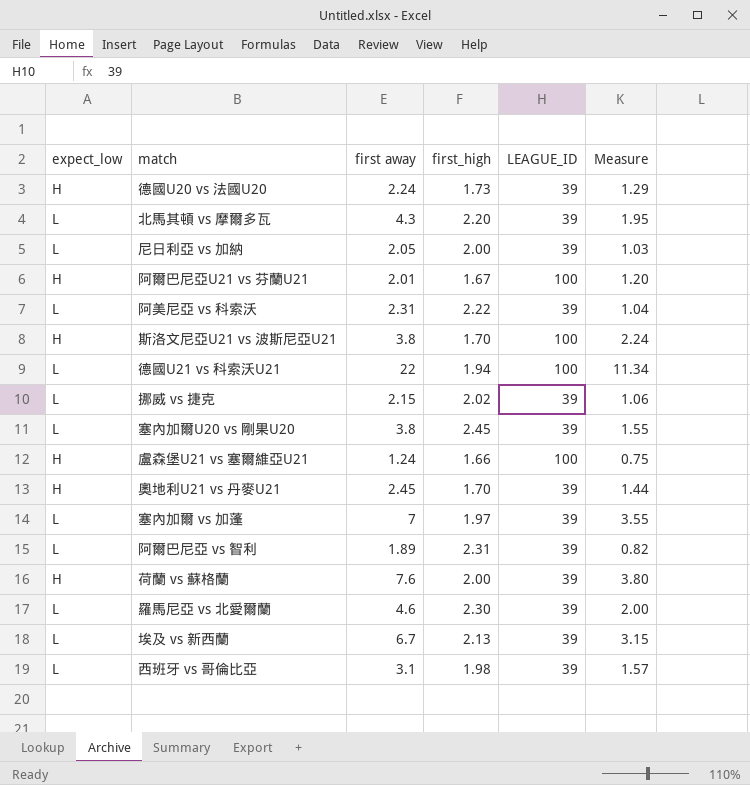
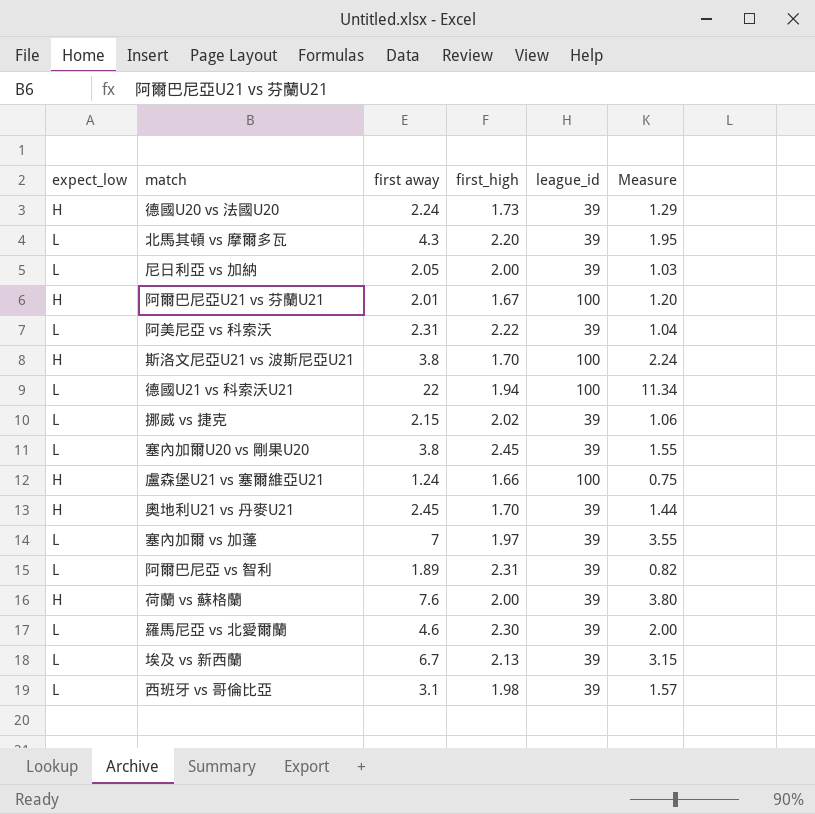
column name: LEAGUE_ID -> league_id

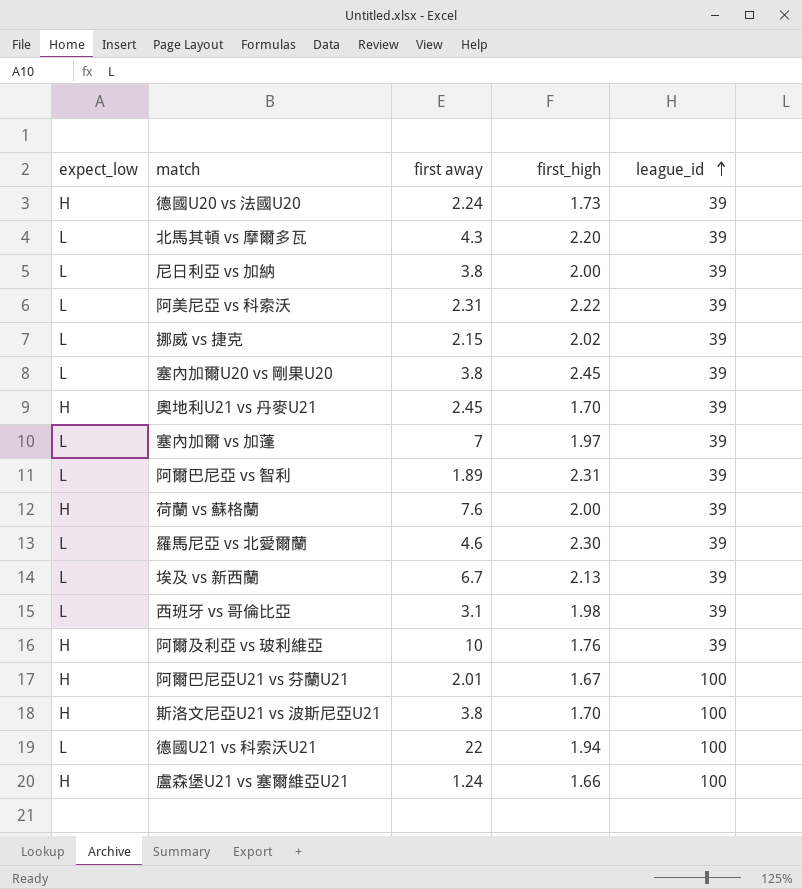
row order: none -> league_id ascending
column Measure | formula: [first away] / [first_high] -> none
尼日利亞 vs 加納 | first away: 2.05 -> 3.8
row 阿爾及利亞 vs 玻利維亞: none -> H | 10 | 1.76 | 39

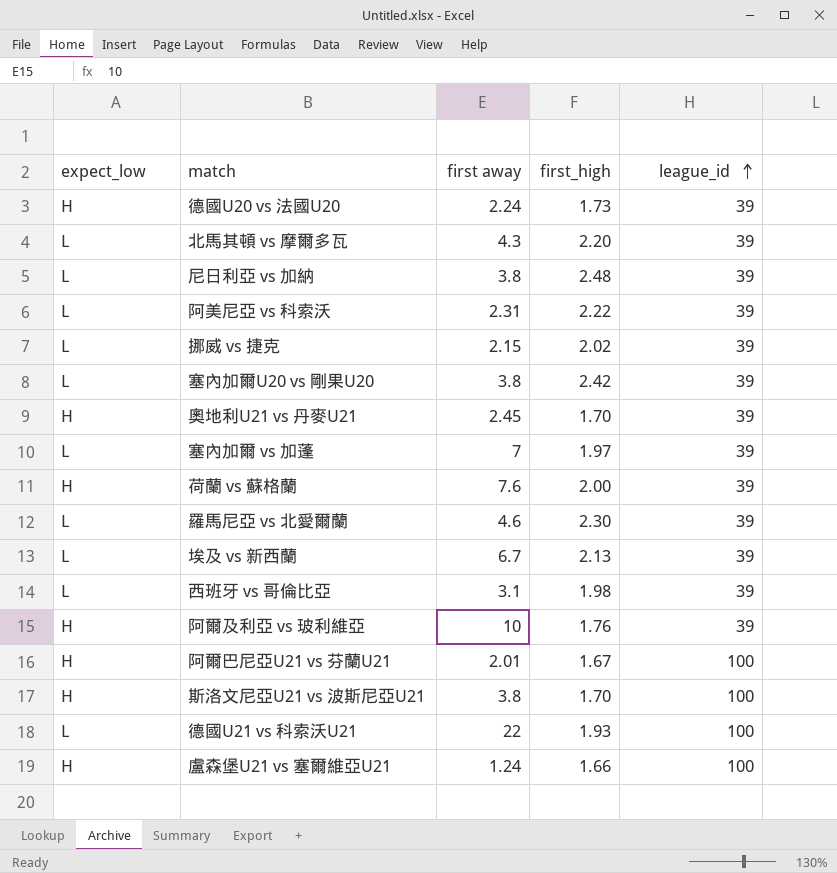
row 阿爾巴尼亞 vs 智利: L | 1.89 | 2.31 | 39 -> none
尼日利亞 vs 加納 | first_high: 2.00 -> 2.48
塞內加爾U20 vs 剛果U20 | first_high: 2.45 -> 2.42
德國U21 vs 科索沃U21 | first_high: 1.94 -> 1.93

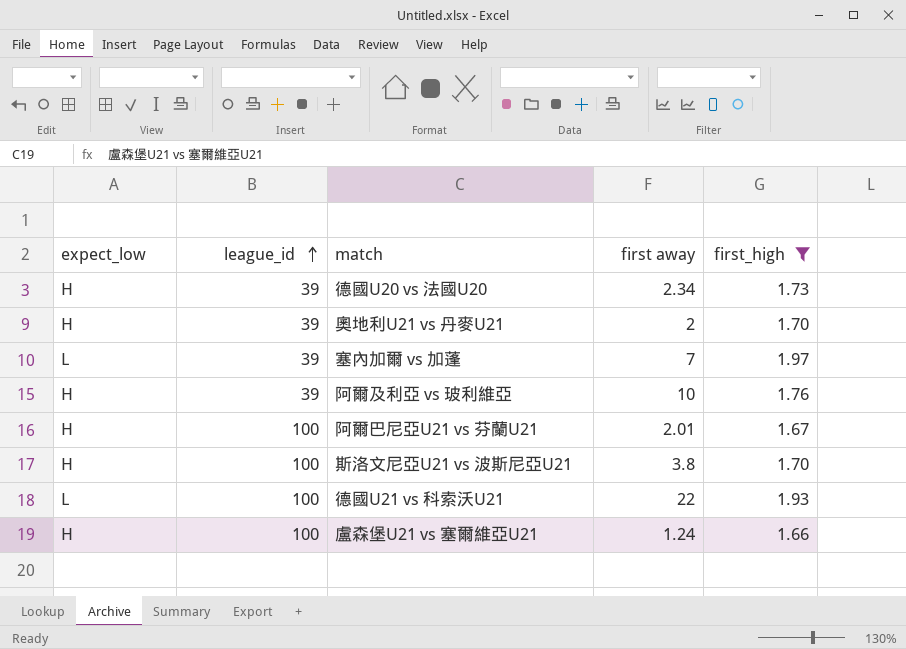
filter: none -> first_high <= 1.97
column league_id | position: 5 -> 2
德國U20 vs 法國U20 | first away: 2.24 -> 2.34
奧地利U21 vs 丹麥U21 | first away: 2.45 -> 2

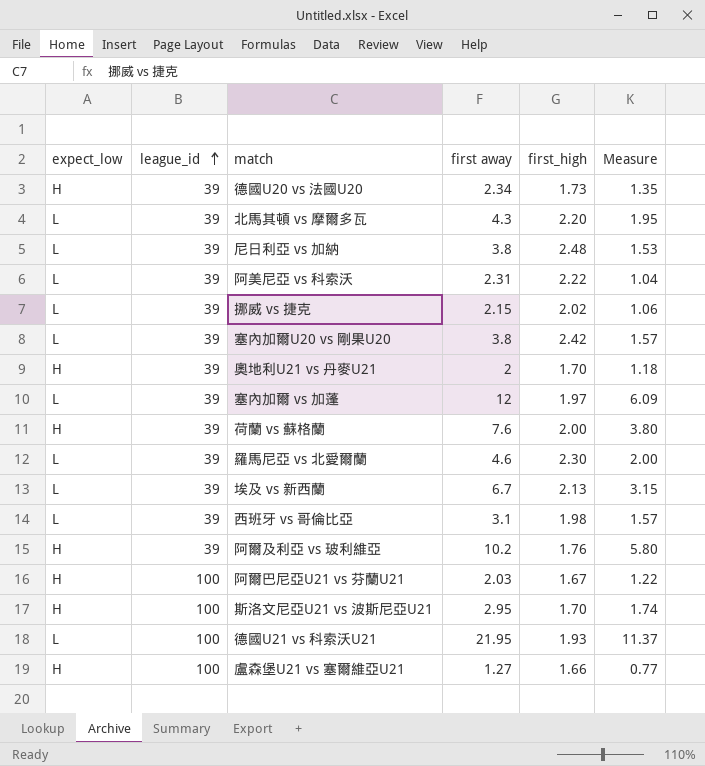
filter: first_high <= 1.97 -> none
column Measure | formula: none -> [first away] / [first_high]
塞內加爾 vs 加蓬 | first away: 7 -> 12
阿爾及利亞 vs 玻利維亞 | first away: 10 -> 10.2
阿爾巴尼亞U21 vs 芬蘭U21 | first away: 2.01 -> 2.03
斯洛文尼亞U21 vs 波斯尼亞U21 | first away: 3.8 -> 2.95
德國U21 vs 科索沃U21 | first away: 22 -> 21.95
盧森堡U21 vs 塞爾維亞U21 | first away: 1.24 -> 1.27

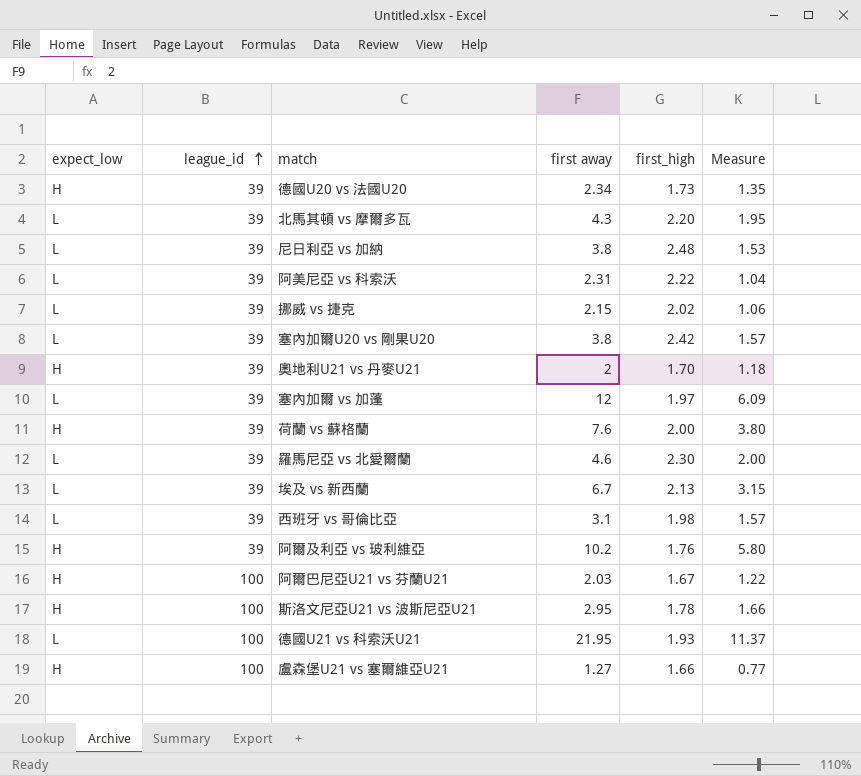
斯洛文尼亞U21 vs 波斯尼亞U21 | first_high: 1.70 -> 1.78
斯洛文尼亞U21 vs 波斯尼亞U21 | Measure: 1.74 -> 1.66

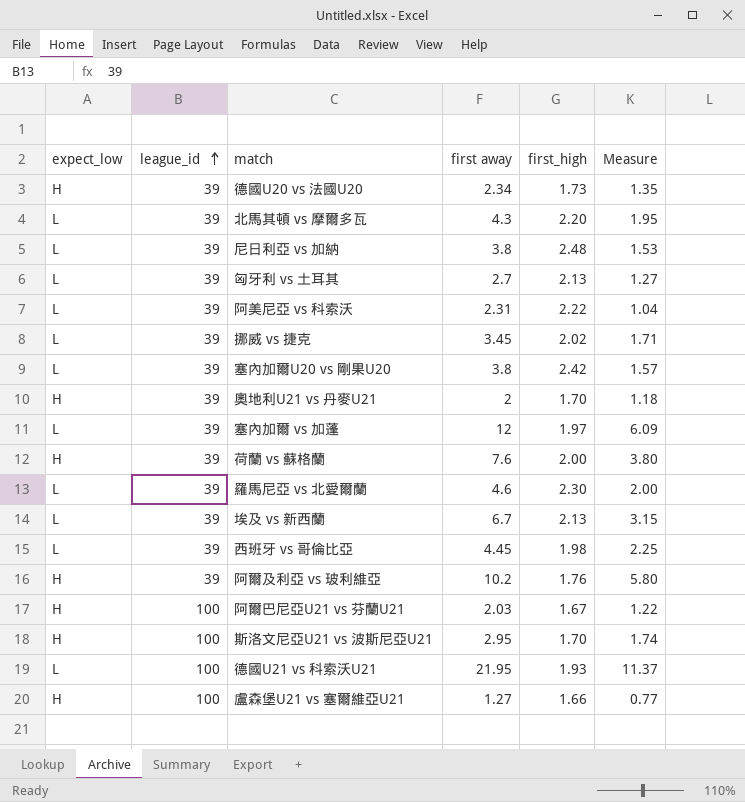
row 匈牙利 vs 土耳其: none -> L | 39 | 2.7 | 2.13 | 1.27
挪威 vs 捷克 | first away: 2.15 -> 3.45
挪威 vs 捷克 | Measure: 1.06 -> 1.71
西班牙 vs 哥倫比亞 | first away: 3.1 -> 4.45
西班牙 vs 哥倫比亞 | Measure: 1.57 -> 2.25
斯洛文尼亞U21 vs 波斯尼亞U21 | first_high: 1.78 -> 1.70
斯洛文尼亞U21 vs 波斯尼亞U21 | Measure: 1.66 -> 1.74

